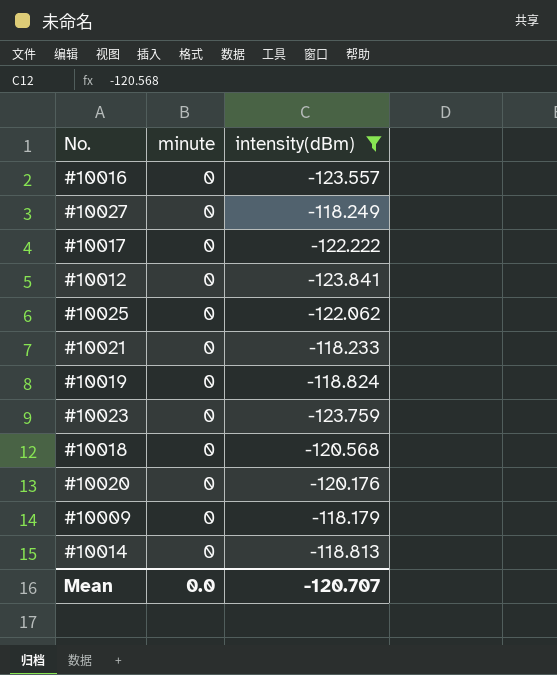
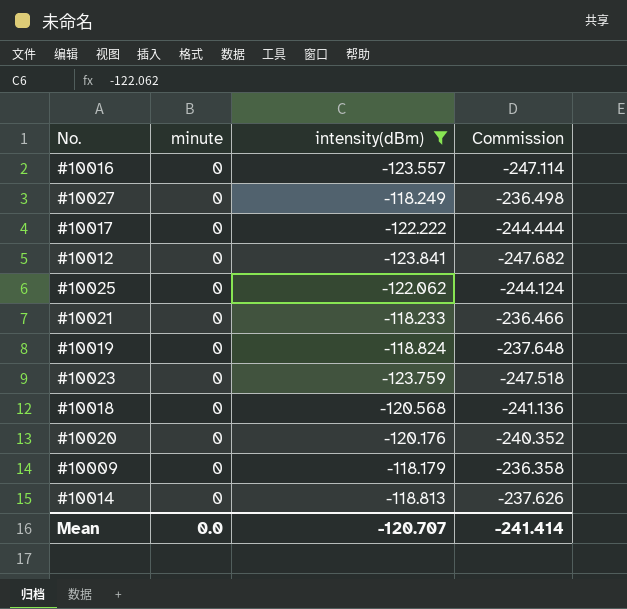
column Commission | formula: none -> [intensity(dBm)] * 2

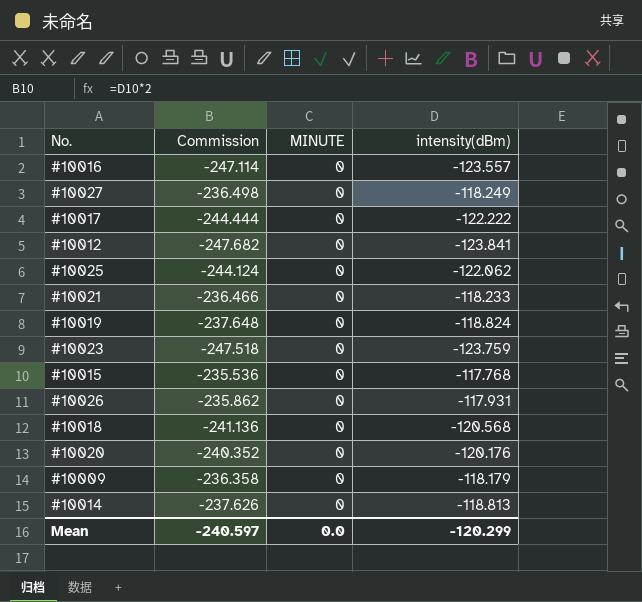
filter: intensity(dBm) <= -118.179 -> none
column Commission | position: 4 -> 2
column name: minute -> MINUTE
Mean | Commission: -241.414 -> -240.597
Mean | intensity(dBm): -120.707 -> -120.299

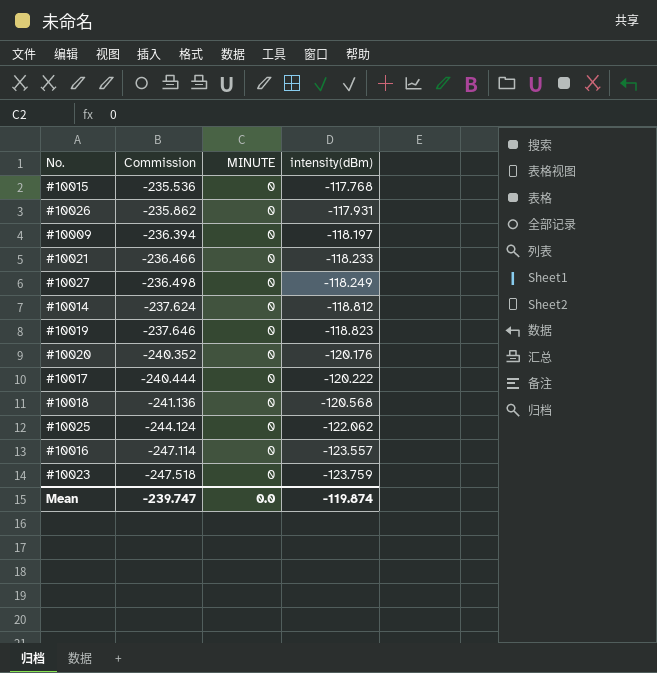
row order: none -> Commission descending
row #10012: -247.682 | 0 | -123.841 -> none
#10009 | Commission: -236.358 -> -236.394
#10009 | intensity(dBm): -118.179 -> -118.197
#10014 | Commission: -237.626 -> -237.624
#10014 | intensity(dBm): -118.813 -> -118.812
#10019 | Commission: -237.648 -> -237.646
#10019 | intensity(dBm): -118.824 -> -118.823
#10017 | Commission: -244.444 -> -240.444
#10017 | intensity(dBm): -122.222 -> -120.222
Mean | Commission: -240.597 -> -239.747
Mean | intensity(dBm): -120.299 -> -119.874

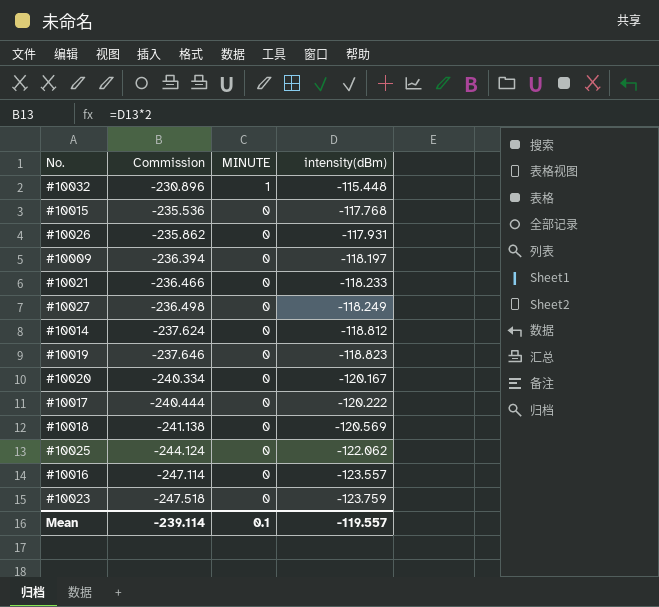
row #10032: none -> -230.896 | 1 | -115.448
#10020 | Commission: -240.352 -> -240.334
#10020 | intensity(dBm): -120.176 -> -120.167
#10018 | Commission: -241.136 -> -241.138
#10018 | intensity(dBm): -120.568 -> -120.569
Mean | Commission: -239.747 -> -239.114
Mean | MINUTE: 0.0 -> 0.1
Mean | intensity(dBm): -119.874 -> -119.557

